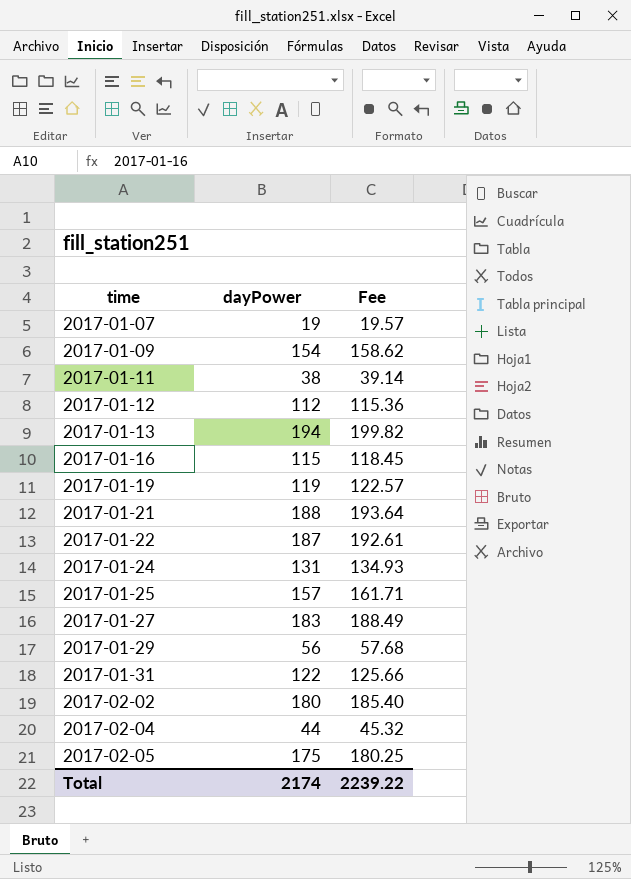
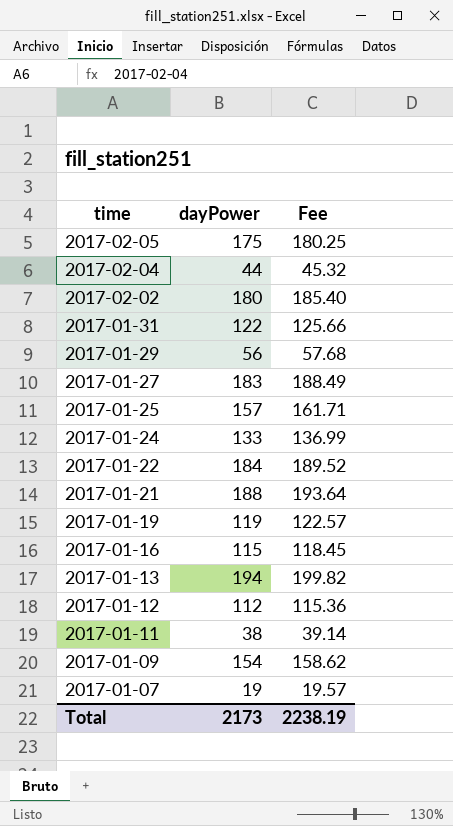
row order: time ascending -> time descending
2017-01-24 | dayPower: 131 -> 133
2017-01-24 | Fee: 134.93 -> 136.99
2017-01-22 | dayPower: 187 -> 184
2017-01-22 | Fee: 192.61 -> 189.52
Total | dayPower: 2174 -> 2173
Total | Fee: 2239.22 -> 2238.19

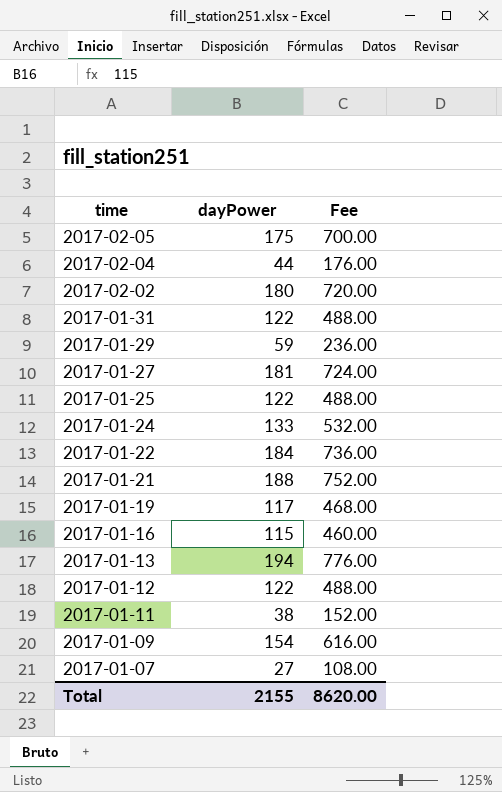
column Fee | formula: [dayPower] * 1.03 -> [dayPower] * 4
2017-01-29 | dayPower: 56 -> 59
2017-01-27 | dayPower: 183 -> 181
2017-01-25 | dayPower: 157 -> 122
2017-01-19 | dayPower: 119 -> 117
2017-01-12 | dayPower: 112 -> 122
2017-01-07 | dayPower: 19 -> 27
Total | dayPower: 2173 -> 2155
Total | Fee: 2238.19 -> 8620.00

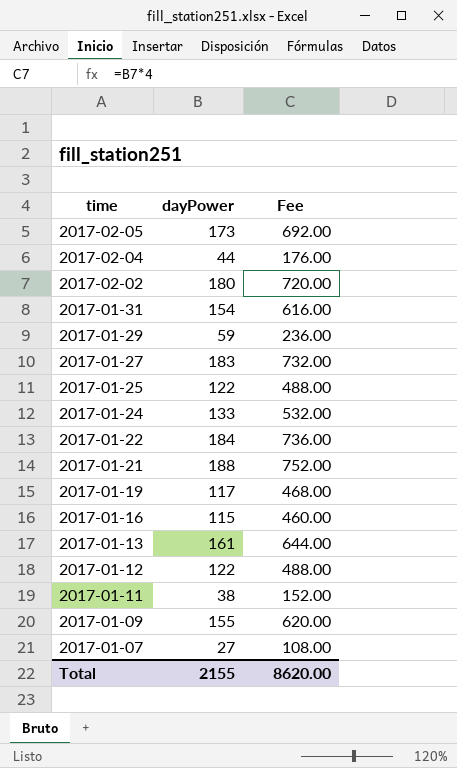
2017-02-05 | dayPower: 175 -> 173
2017-02-05 | Fee: 700.00 -> 692.00
2017-01-31 | dayPower: 122 -> 154
2017-01-31 | Fee: 488.00 -> 616.00
2017-01-27 | dayPower: 181 -> 183
2017-01-27 | Fee: 724.00 -> 732.00
2017-01-13 | dayPower: 194 -> 161
2017-01-13 | Fee: 776.00 -> 644.00
2017-01-09 | dayPower: 154 -> 155
2017-01-09 | Fee: 616.00 -> 620.00

